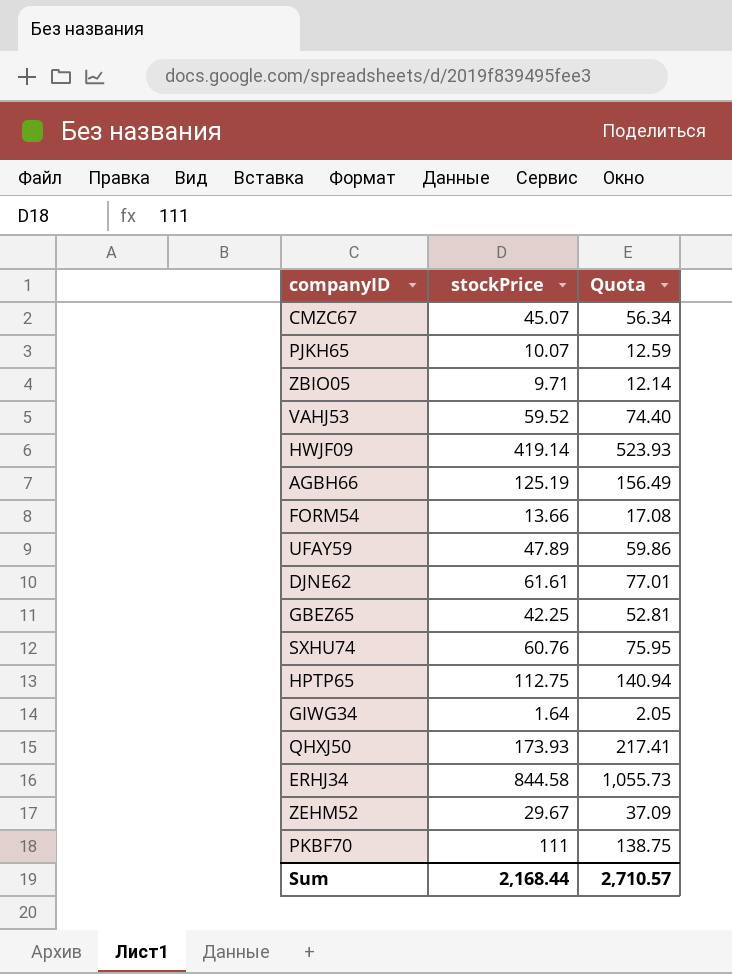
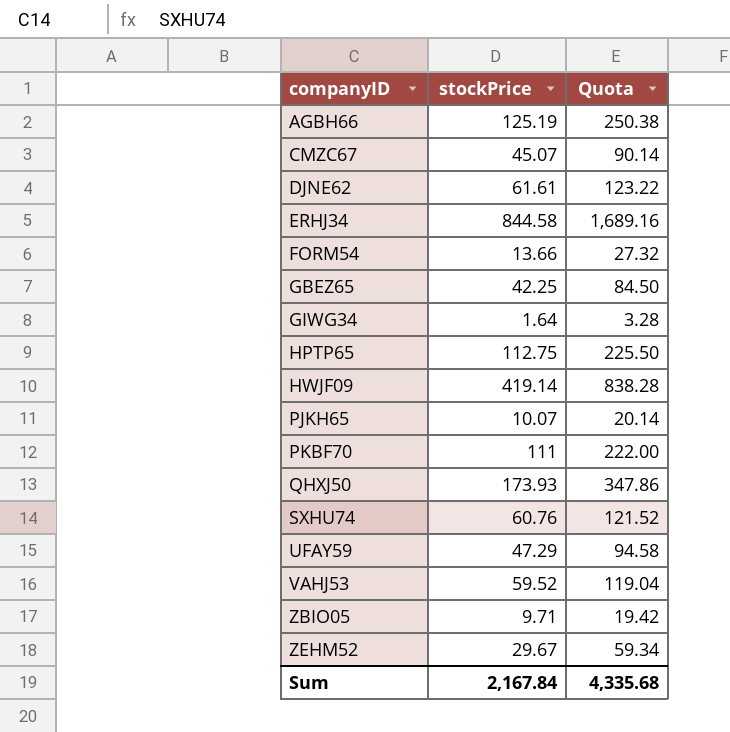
row order: none -> companyID ascending
column Quota | formula: [stockPrice] * 1.25 -> [stockPrice] * 2
UFAY59 | stockPrice: 47.89 -> 47.29
Sum | stockPrice: 2,168.44 -> 2,167.84
Sum | Quota: 2,710.57 -> 4,335.68

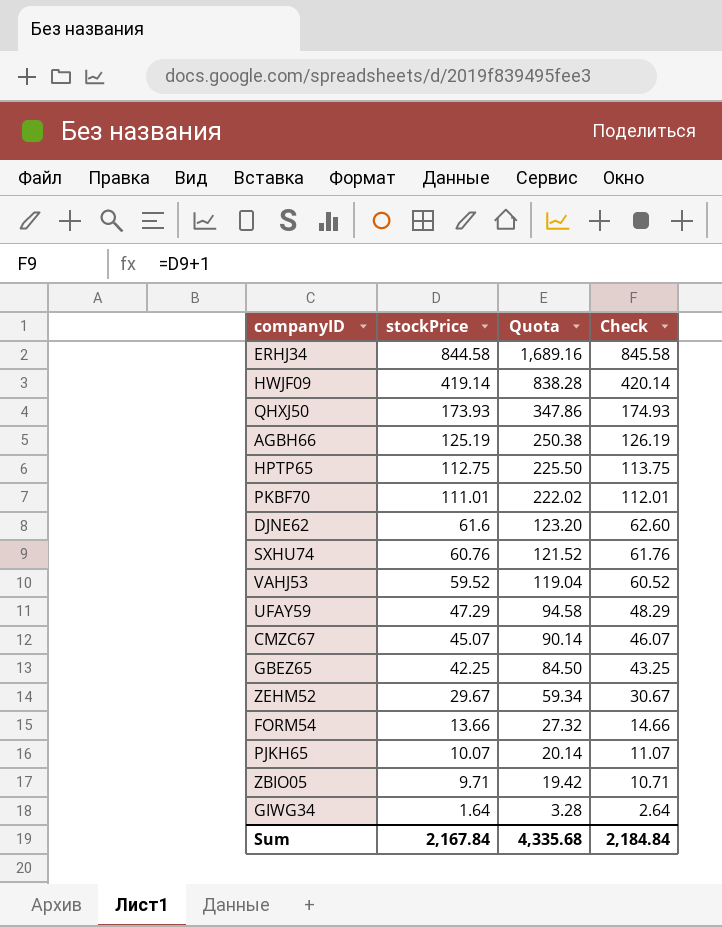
row order: companyID ascending -> stockPrice descending
column Check | formula: none -> [stockPrice] + 1
PKBF70 | stockPrice: 111 -> 111.01
PKBF70 | Quota: 222.00 -> 222.02
DJNE62 | stockPrice: 61.61 -> 61.6
DJNE62 | Quota: 123.22 -> 123.20

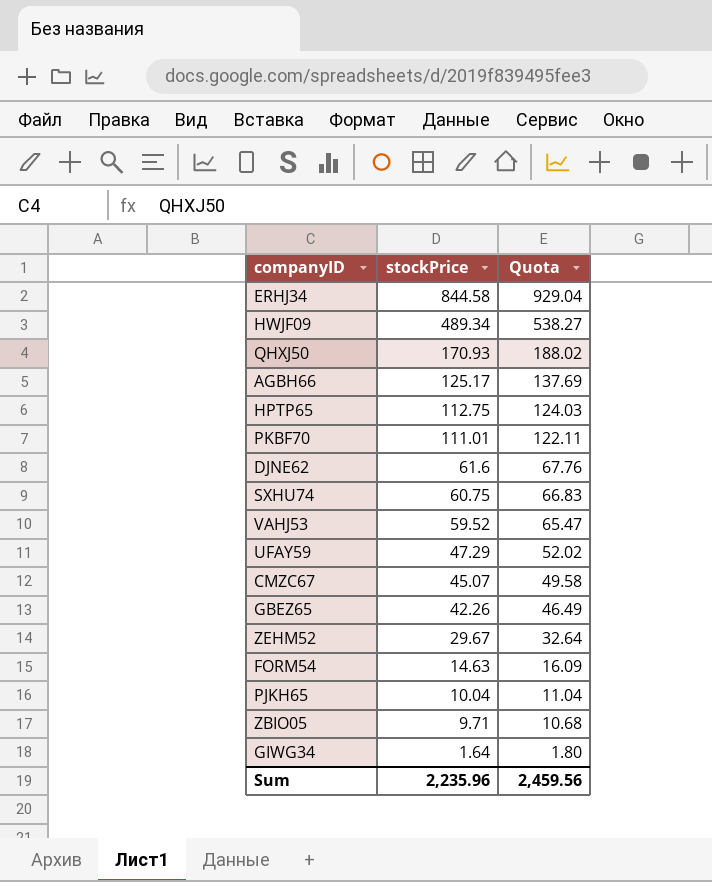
column Check | formula: [stockPrice] + 1 -> none
column Quota | formula: [stockPrice] * 2 -> [stockPrice] * 1.1
HWJF09 | stockPrice: 419.14 -> 489.34
QHXJ50 | stockPrice: 173.93 -> 170.93
AGBH66 | stockPrice: 125.19 -> 125.17
SXHU74 | stockPrice: 60.76 -> 60.75
GBEZ65 | stockPrice: 42.25 -> 42.26
FORM54 | stockPrice: 13.66 -> 14.63
PJKH65 | stockPrice: 10.07 -> 10.04
Sum | stockPrice: 2,167.84 -> 2,235.96
Sum | Quota: 4,335.68 -> 2,459.56

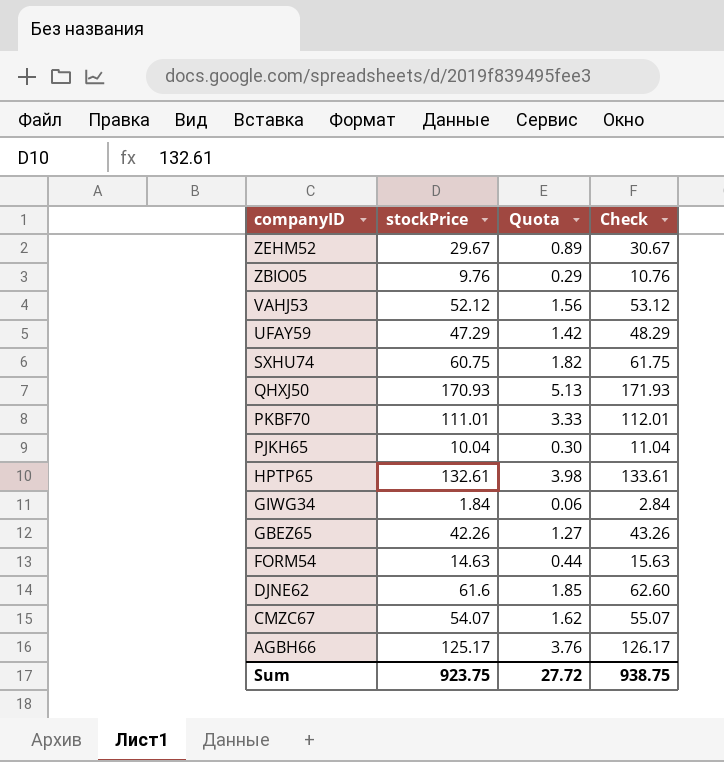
row order: stockPrice descending -> companyID descending
column Quota | formula: [stockPrice] * 1.1 -> [stockPrice] * 0.03
column Check | formula: none -> [stockPrice] + 1
row ERHJ34: 844.58 | 929.04 -> none
row HWJF09: 489.34 | 538.27 -> none
ZBIO05 | stockPrice: 9.71 -> 9.76
VAHJ53 | stockPrice: 59.52 -> 52.12
HPTP65 | stockPrice: 112.75 -> 132.61
GIWG34 | stockPrice: 1.64 -> 1.84
CMZC67 | stockPrice: 45.07 -> 54.07
Sum | stockPrice: 2,235.96 -> 923.75
Sum | Quota: 2,459.56 -> 27.72

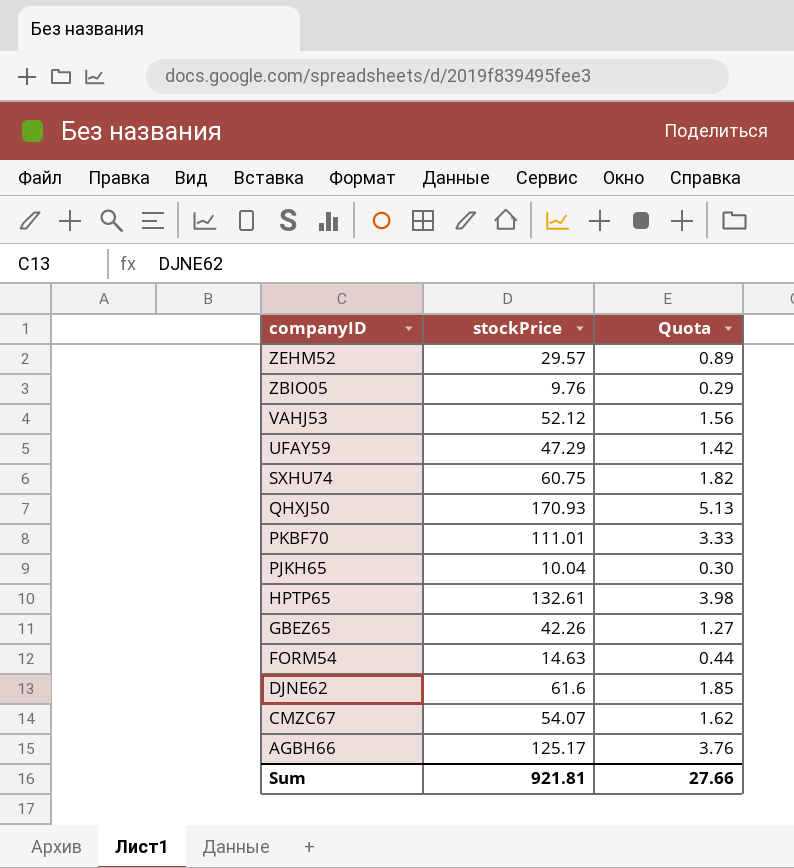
column Check | formula: [stockPrice] + 1 -> none
row GIWG34: 1.84 | 0.06 | 2.84 -> none
ZEHM52 | stockPrice: 29.67 -> 29.57
Sum | stockPrice: 923.75 -> 921.81
Sum | Quota: 27.72 -> 27.66

